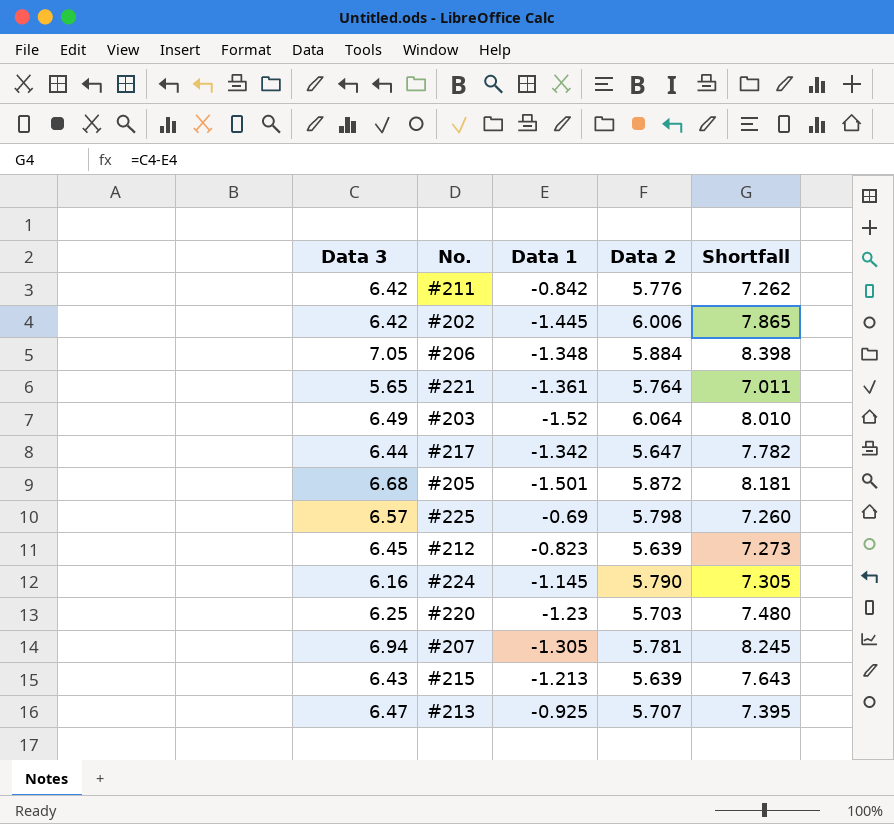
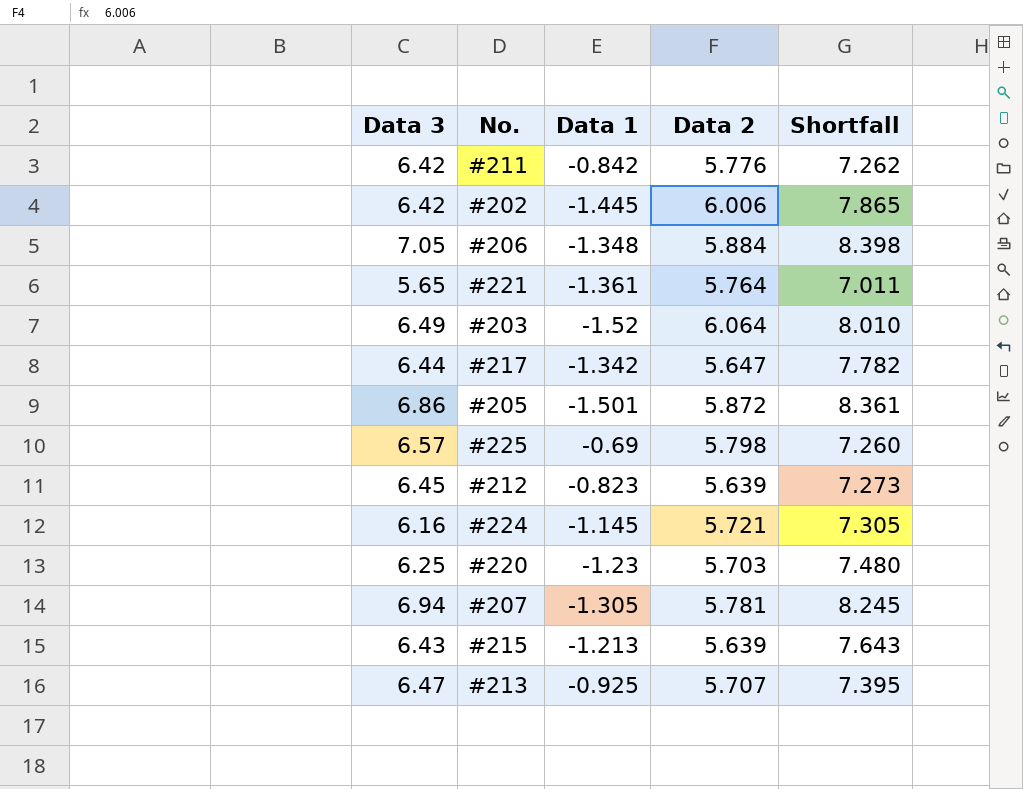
#205 | Data 3: 6.68 -> 6.86
#205 | Shortfall: 8.181 -> 8.361
#224 | Data 2: 5.790 -> 5.721

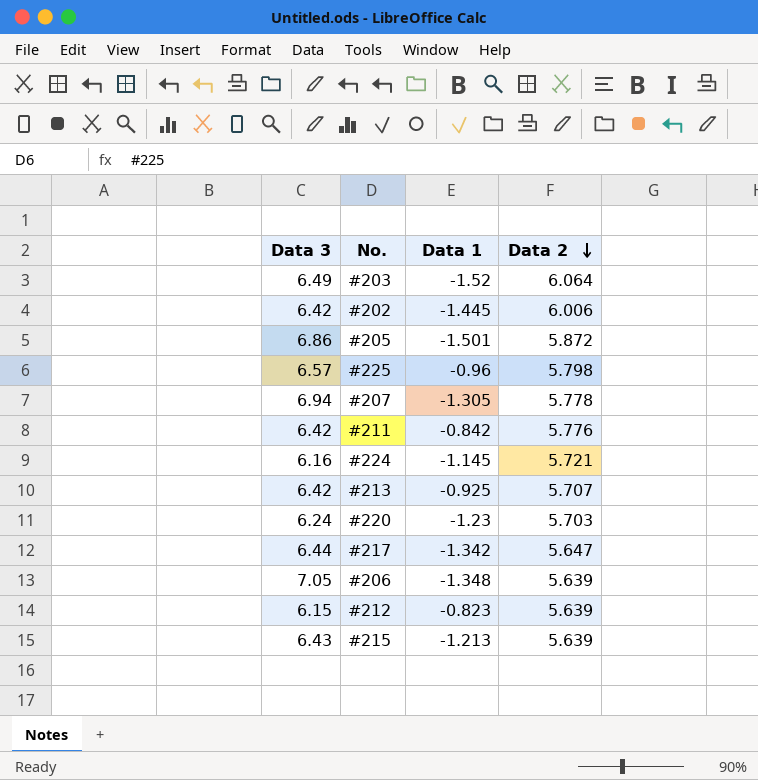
row order: none -> Data 2 descending
column Shortfall | formula: [Data 3] - [Data 1] -> none
row #221: 5.65 | -1.361 | 5.764 | 7.011 -> none
#225 | Data 1: -0.69 -> -0.96
#207 | Data 2: 5.781 -> 5.778
#213 | Data 3: 6.47 -> 6.42
#220 | Data 3: 6.25 -> 6.24
#206 | Data 2: 5.884 -> 5.639
#212 | Data 3: 6.45 -> 6.15

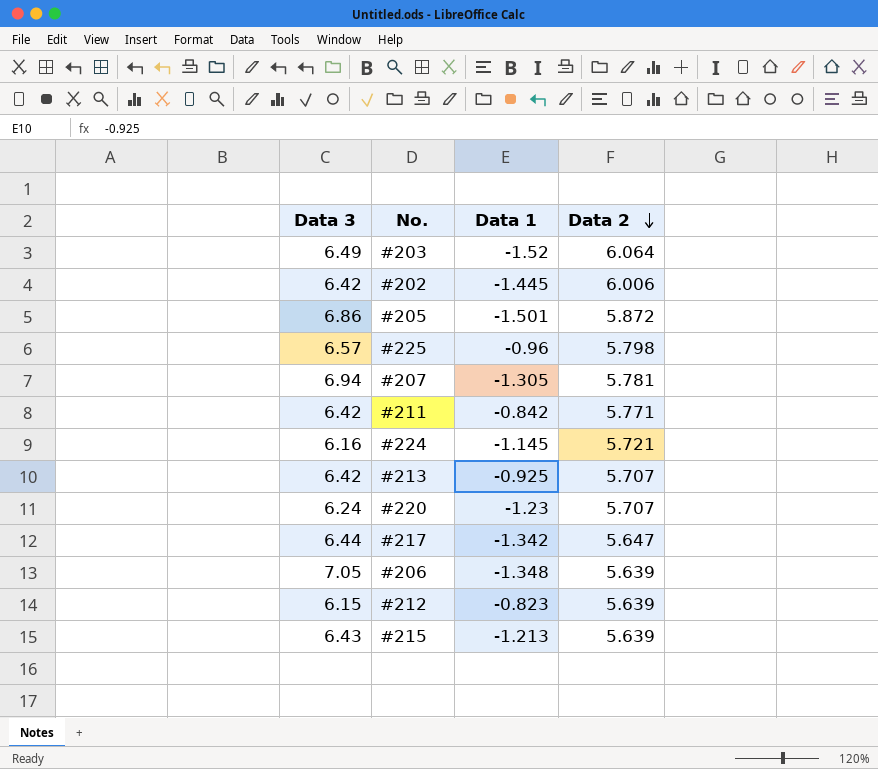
#207 | Data 2: 5.778 -> 5.781
#211 | Data 2: 5.776 -> 5.771
#220 | Data 2: 5.703 -> 5.707

